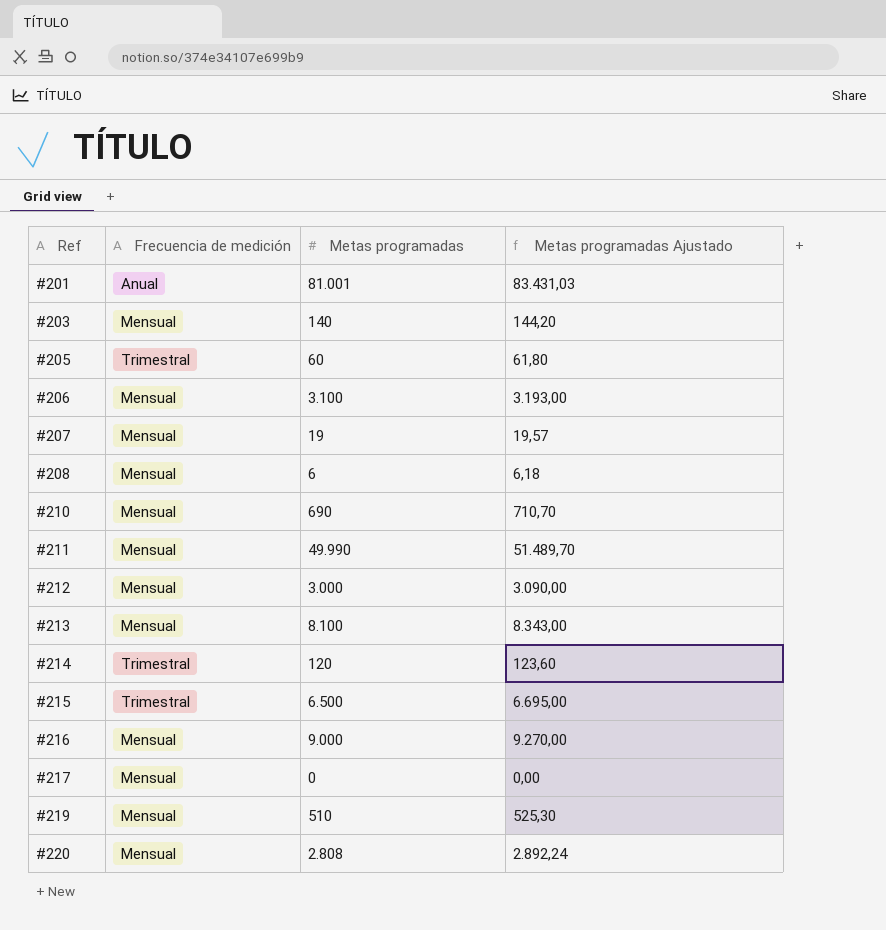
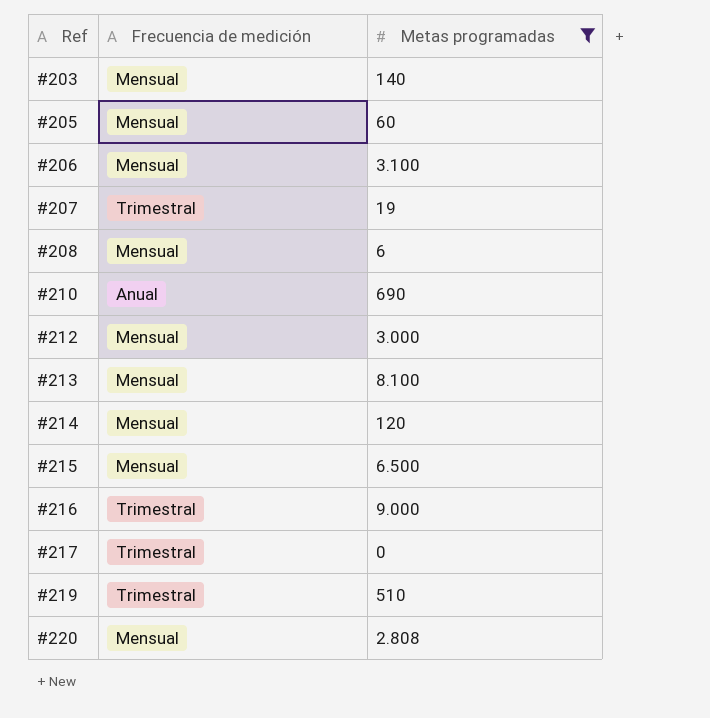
filter: none -> Metas programadas <= 9.000
column Metas programadas Ajustado | formula: [Metas programadas] * 1,03 -> none
#205 | Frecuencia de medición: Trimestral -> Mensual
#207 | Frecuencia de medición: Mensual -> Trimestral
#210 | Frecuencia de medición: Mensual -> Anual
#214 | Frecuencia de medición: Trimestral -> Mensual
#215 | Frecuencia de medición: Trimestral -> Mensual
#216 | Frecuencia de medición: Mensual -> Trimestral
#217 | Frecuencia de medición: Mensual -> Trimestral
#219 | Frecuencia de medición: Mensual -> Trimestral

